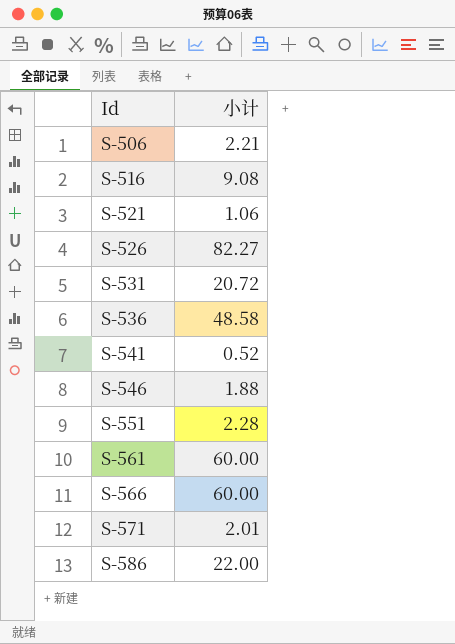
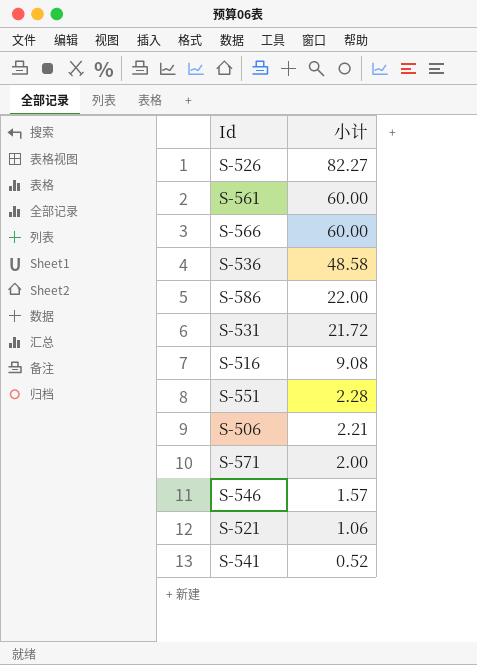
row order: Id ascending -> 小计 descending
S-531 | 小计: 20.72 -> 21.72
S-571 | 小计: 2.01 -> 2.00
S-546 | 小计: 1.88 -> 1.57

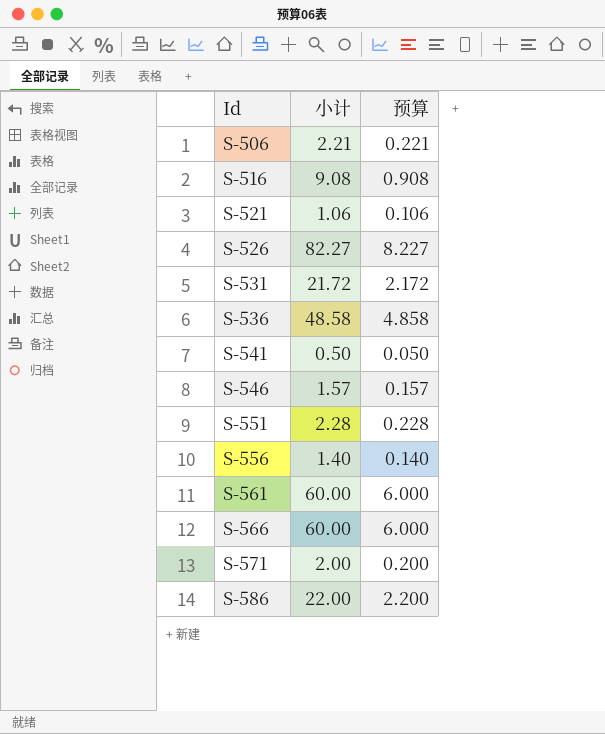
row order: 小计 descending -> Id ascending
column 预算 | formula: none -> [小计] * 0.1
S-541 | 小计: 0.52 -> 0.50
row S-556: none -> 1.40 | 0.140

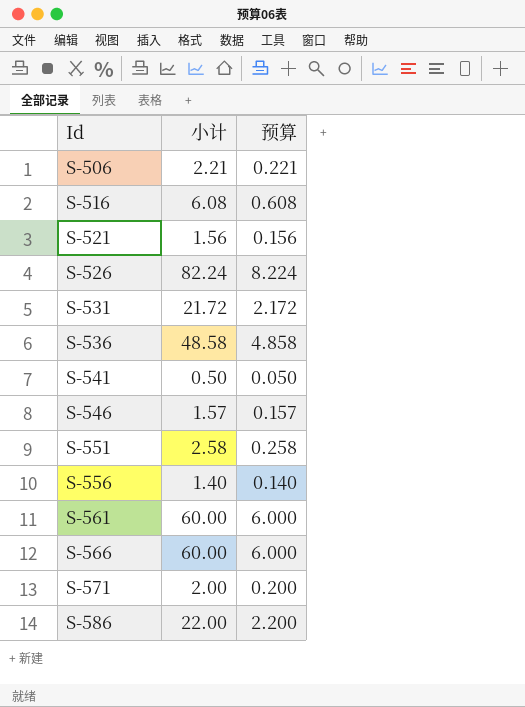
S-516 | 小计: 9.08 -> 6.08
S-516 | 预算: 0.908 -> 0.608
S-521 | 小计: 1.06 -> 1.56
S-521 | 预算: 0.106 -> 0.156
S-526 | 小计: 82.27 -> 82.24
S-526 | 预算: 8.227 -> 8.224
S-551 | 小计: 2.28 -> 2.58
S-551 | 预算: 0.228 -> 0.258

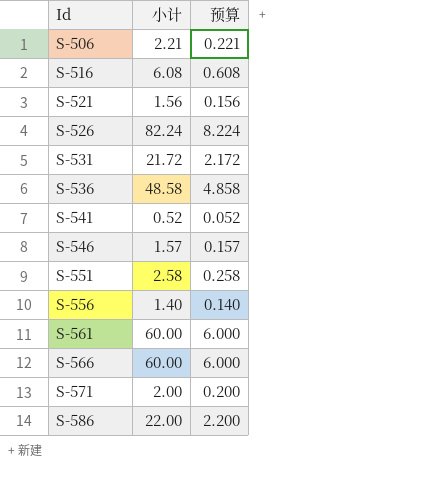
S-541 | 小计: 0.50 -> 0.52
S-541 | 预算: 0.050 -> 0.052

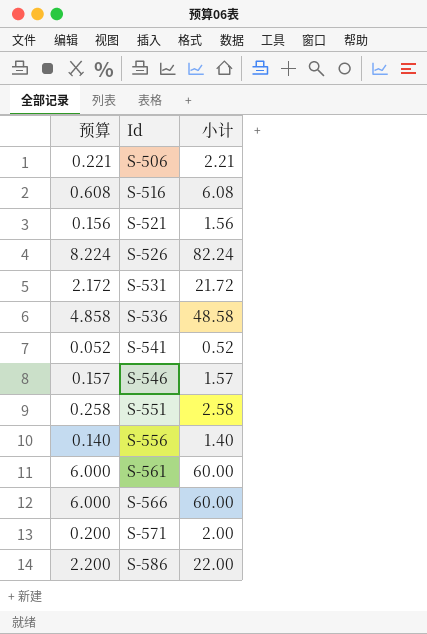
column 预算 | position: 3 -> 1

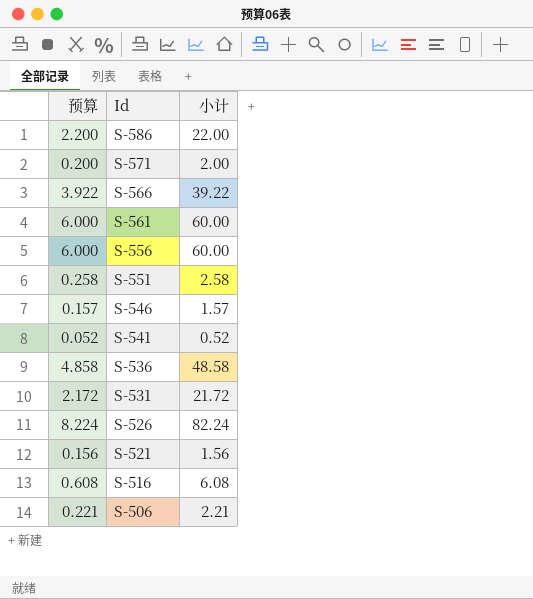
row order: Id ascending -> Id descending
S-566 | 预算: 6.000 -> 3.922
S-566 | 小计: 60.00 -> 39.22
S-556 | 预算: 0.140 -> 6.000
S-556 | 小计: 1.40 -> 60.00

